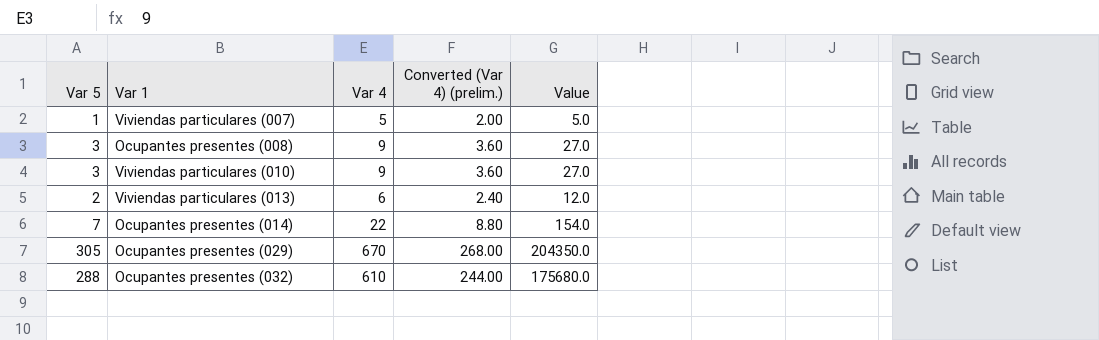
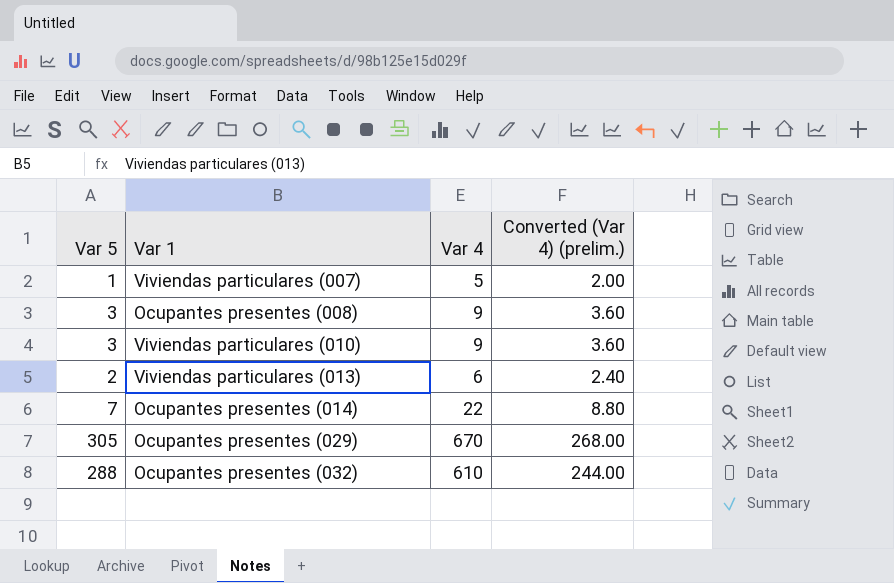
column Value | formula: [Var 5] * [Var 4] -> none

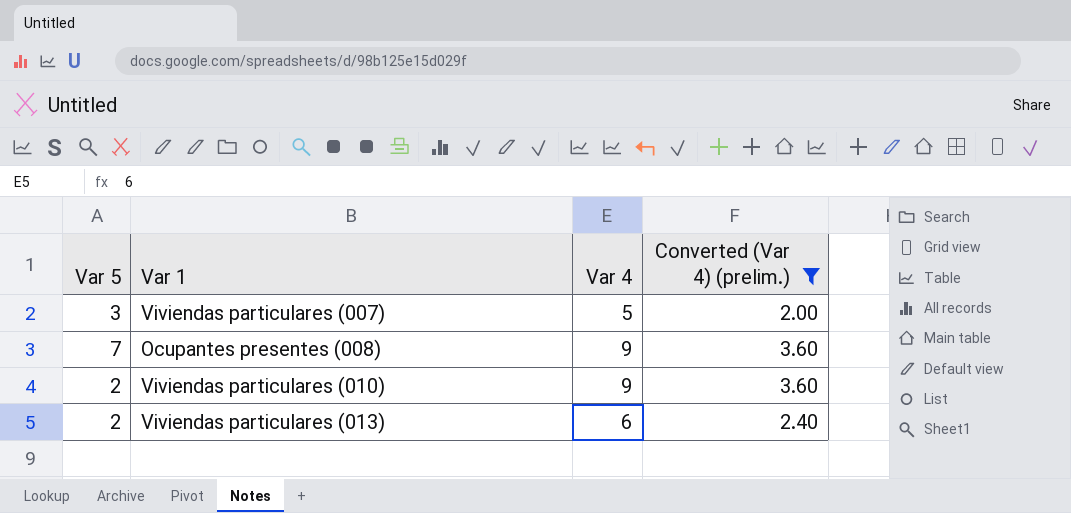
filter: none -> Converted (Var 4) (prelim.) <= 3.60
Viviendas particulares (007) | Var 5: 1 -> 3
Ocupantes presentes (008) | Var 5: 3 -> 7
Viviendas particulares (010) | Var 5: 3 -> 2

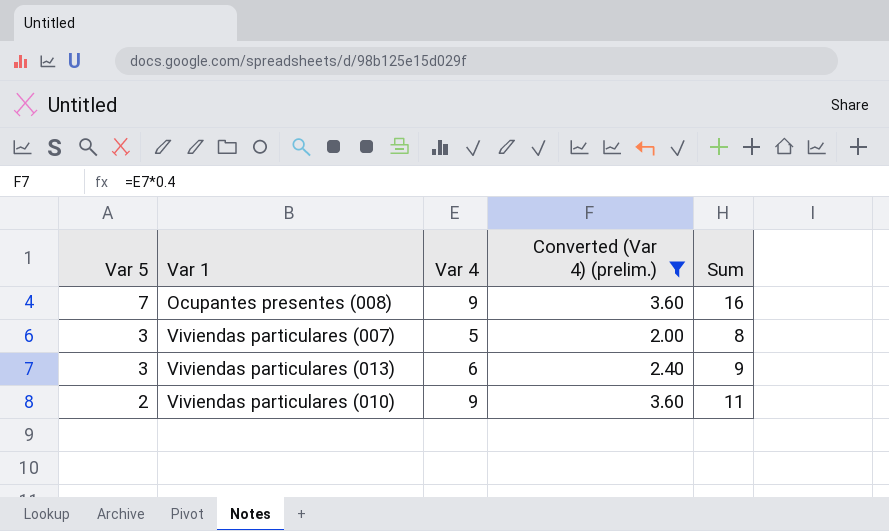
row order: none -> Var 5 descending
column Sum | formula: none -> [Var 5] + [Var 4]
Viviendas particulares (013) | Var 5: 2 -> 3

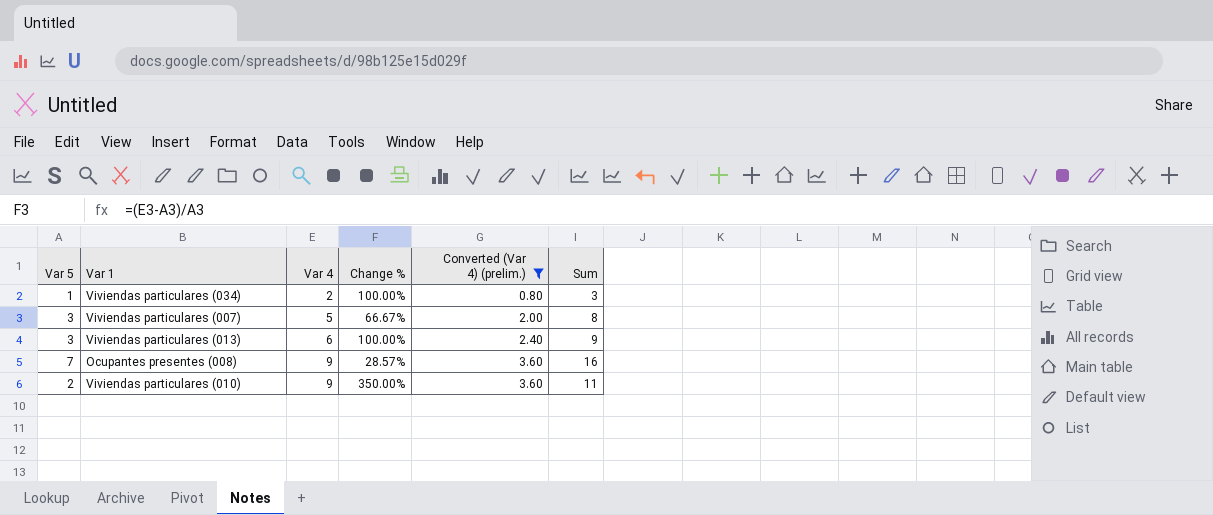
row order: Var 5 descending -> Var 4 ascending
column Change % | formula: none -> ([Var 4] - [Var 5]) / [Var 5]
row Viviendas particulares (034): none -> 1 | 2 | 100.00% | 0.80 | 3

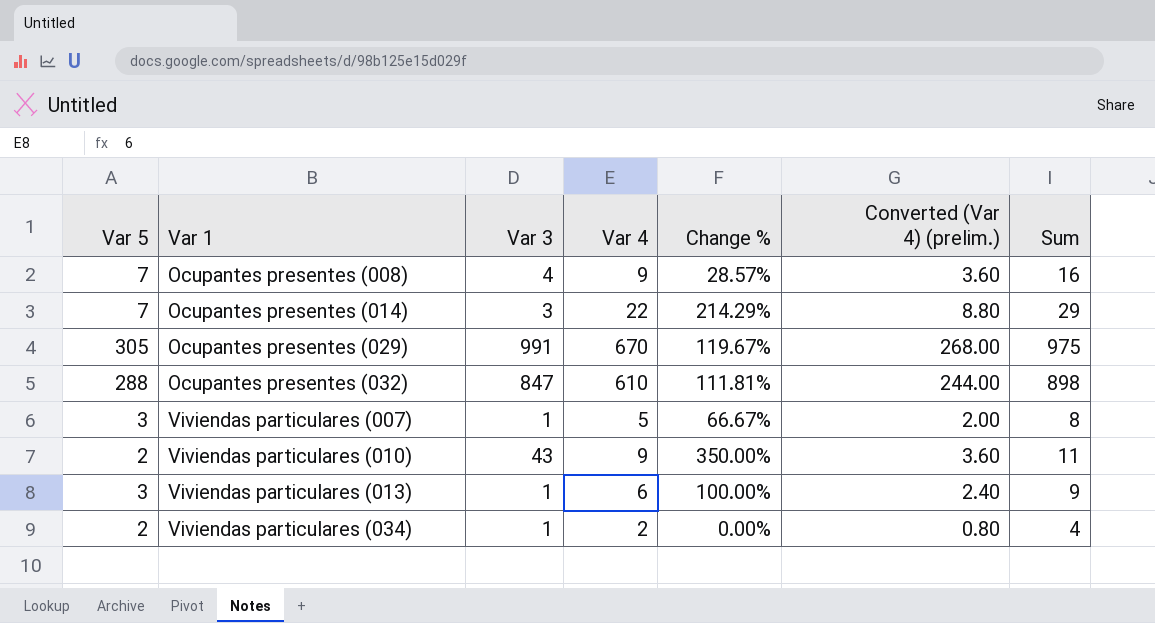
filter: Converted (Var 4) (prelim.) <= 3.60 -> none
row order: Var 4 ascending -> Var 1 ascending
column Var 3 | position: none -> 3
Viviendas particulares (034) | Var 5: 1 -> 2
Viviendas particulares (034) | Change %: 100.00% -> 0.00%
Viviendas particulares (034) | Sum: 3 -> 4

